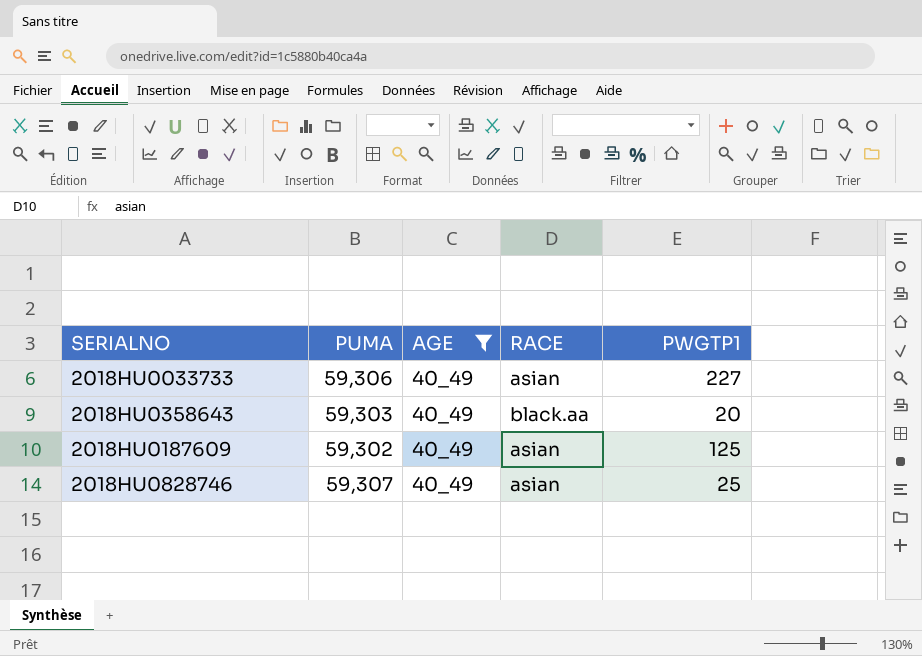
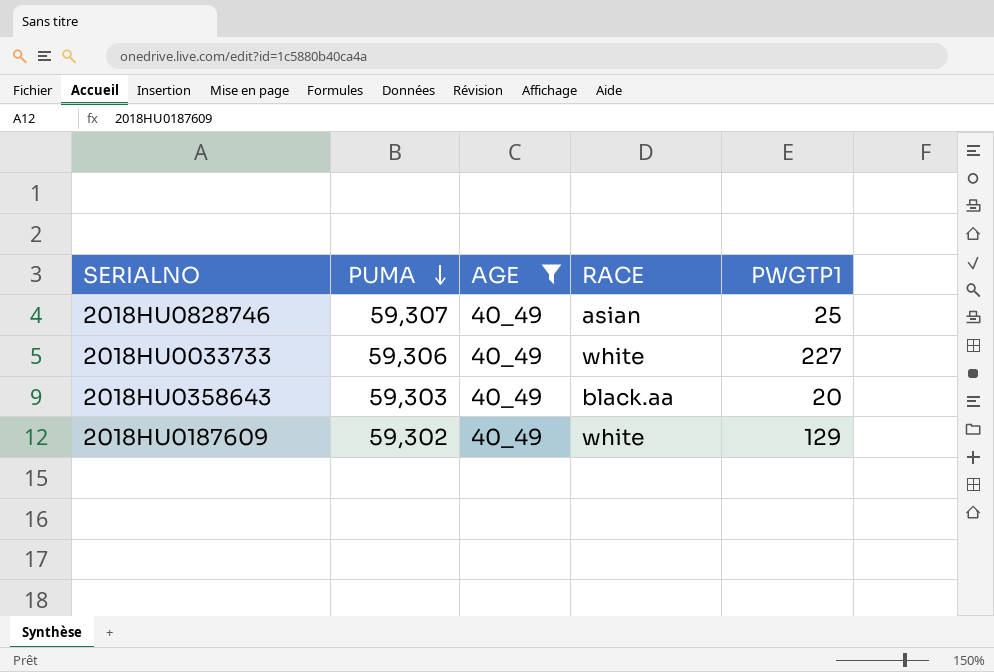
row order: none -> PUMA descending
2018HU0033733 | RACE: asian -> white
2018HU0187609 | RACE: asian -> white
2018HU0187609 | PWGTP1: 125 -> 129

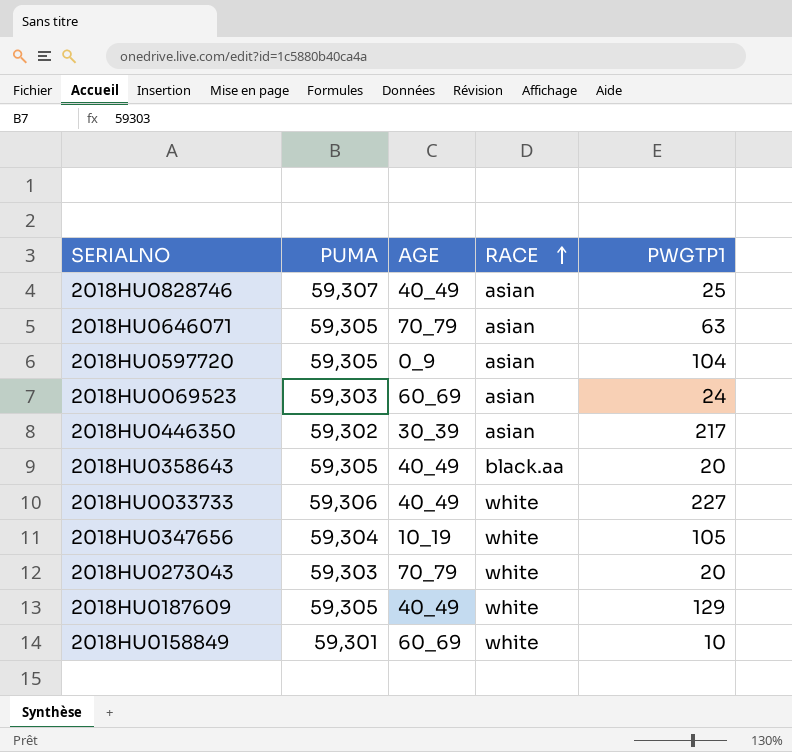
filter: AGE = 40_49 -> none
row order: PUMA descending -> RACE ascending
2018HU0358643 | PUMA: 59,303 -> 59,305
2018HU0187609 | PUMA: 59,302 -> 59,305

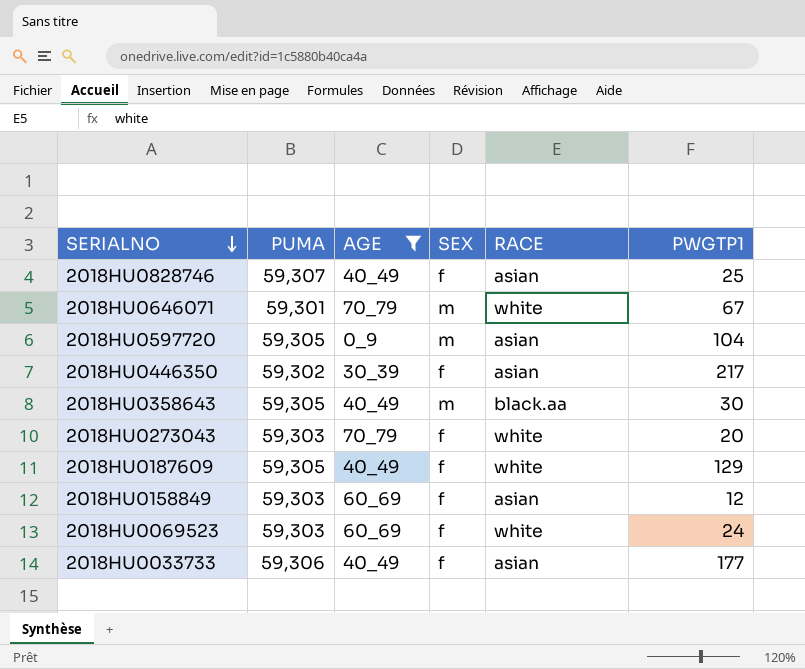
filter: none -> AGE != 10_19
row order: RACE ascending -> SERIALNO descending
column SEX | position: none -> 4
2018HU0646071 | PUMA: 59,305 -> 59,301
2018HU0646071 | RACE: asian -> white
2018HU0646071 | PWGTP1: 63 -> 67
2018HU0358643 | PWGTP1: 20 -> 30
2018HU0158849 | PUMA: 59,301 -> 59,303
2018HU0158849 | RACE: white -> asian
2018HU0158849 | PWGTP1: 10 -> 12
2018HU0069523 | RACE: asian -> white
2018HU0033733 | RACE: white -> asian
2018HU0033733 | PWGTP1: 227 -> 177

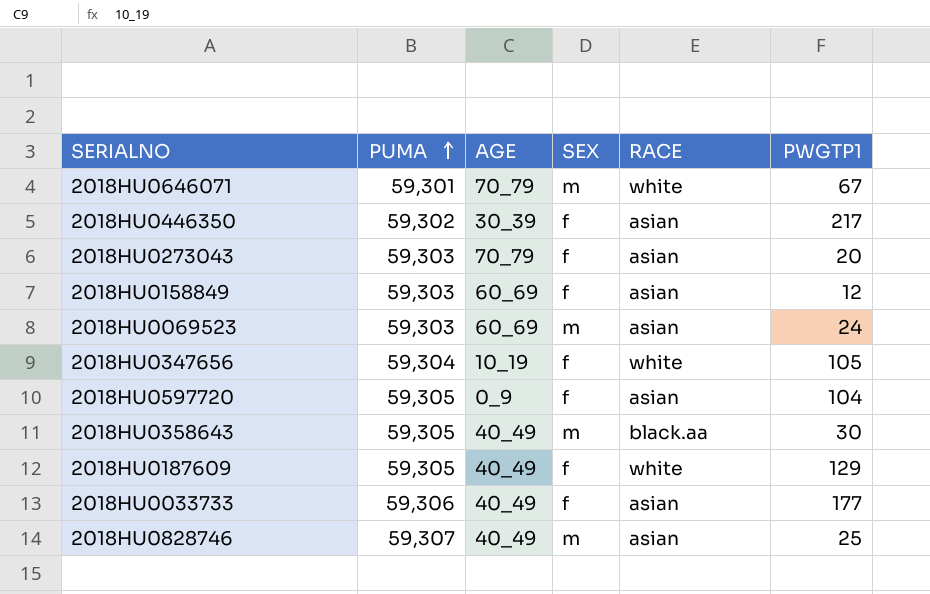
filter: AGE != 10_19 -> none
row order: SERIALNO descending -> PUMA ascending
2018HU0273043 | RACE: white -> asian
2018HU0069523 | SEX: f -> m
2018HU0069523 | RACE: white -> asian
2018HU0597720 | SEX: m -> f
2018HU0828746 | SEX: f -> m

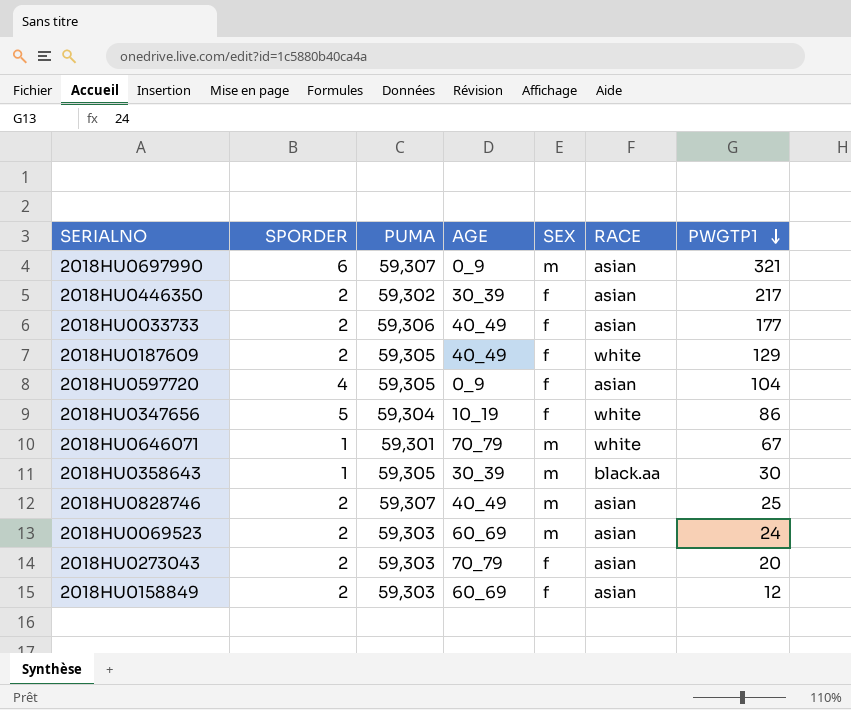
row order: PUMA ascending -> PWGTP1 descending
column SPORDER | position: none -> 2
row 2018HU0697990: none -> 6 | 59,307 | 0_9 | m | asian | 321
2018HU0347656 | PWGTP1: 105 -> 86
2018HU0358643 | AGE: 40_49 -> 30_39

